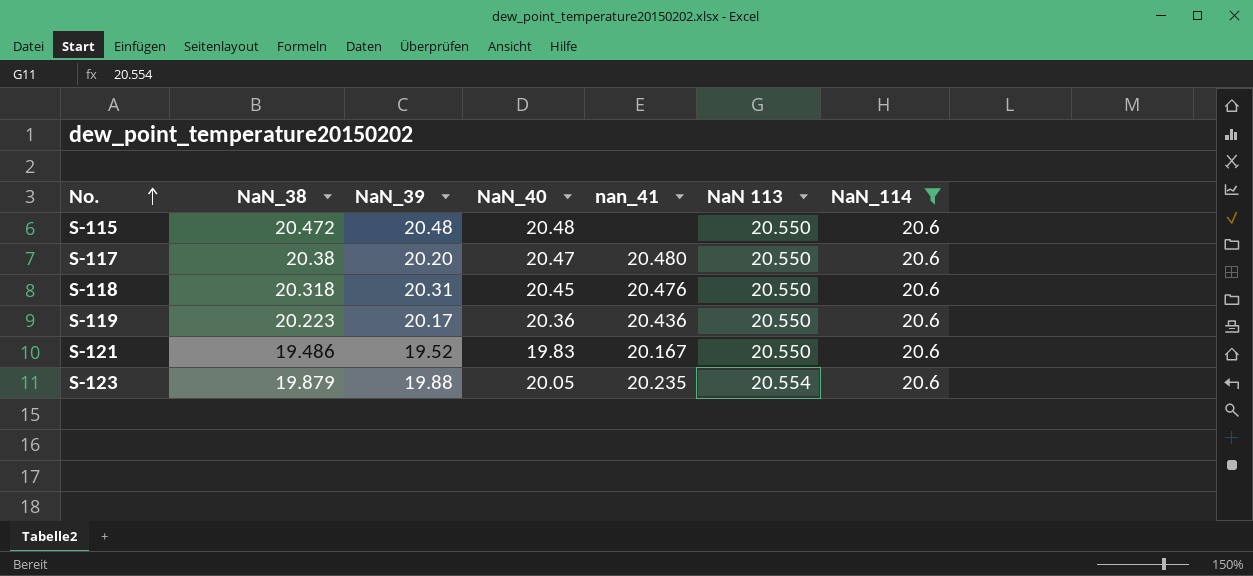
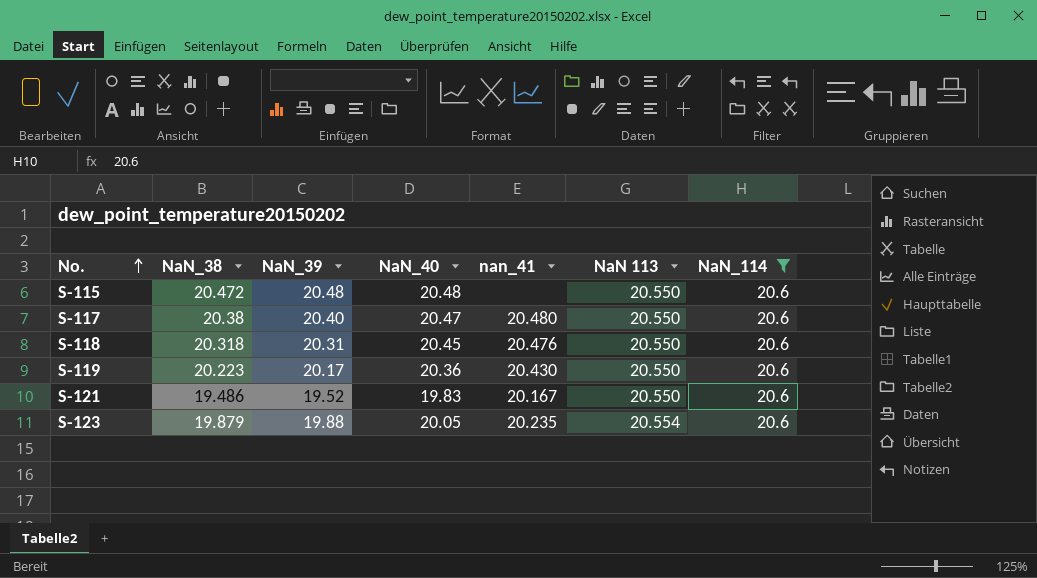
S-117 | NaN_39: 20.20 -> 20.40
S-119 | nan_41: 20.436 -> 20.430

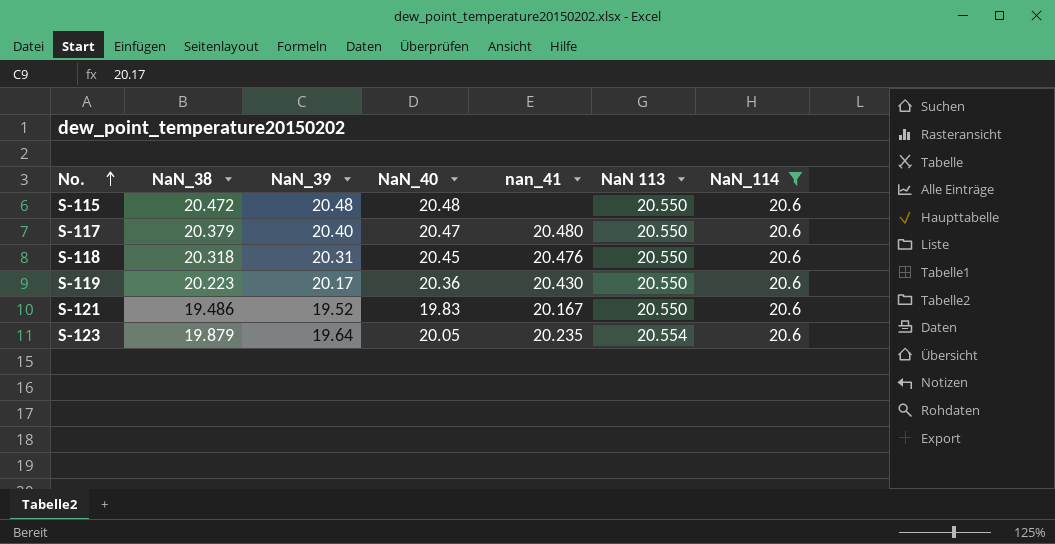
S-117 | NaN_38: 20.38 -> 20.379
S-123 | NaN_39: 19.88 -> 19.64

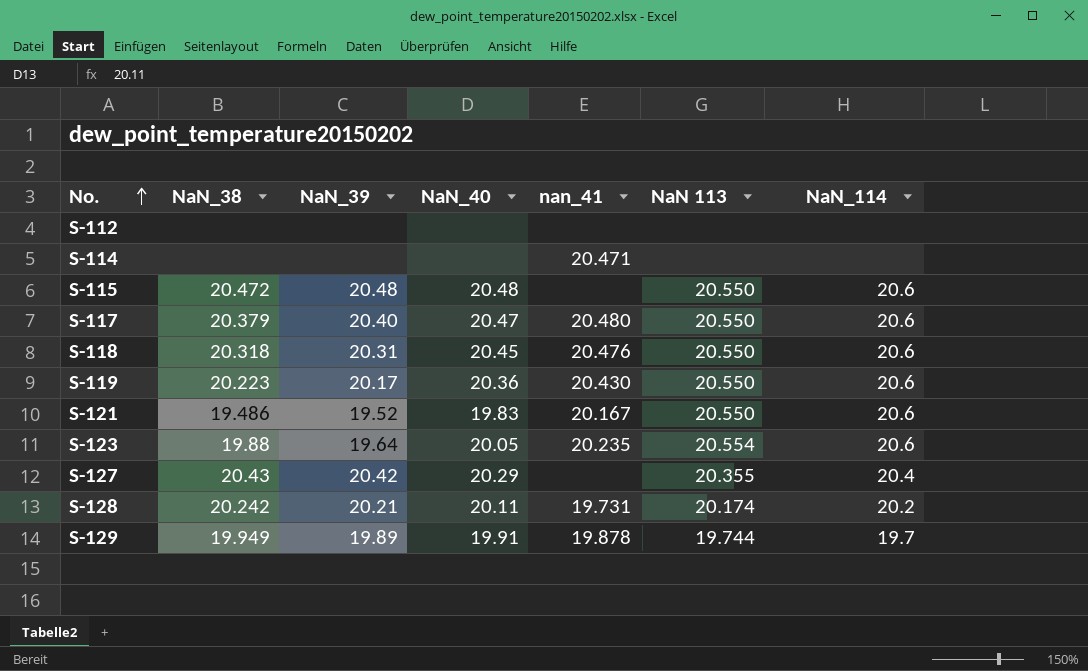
filter: NaN_114 = 20.6 -> none
S-123 | NaN_38: 19.879 -> 19.88

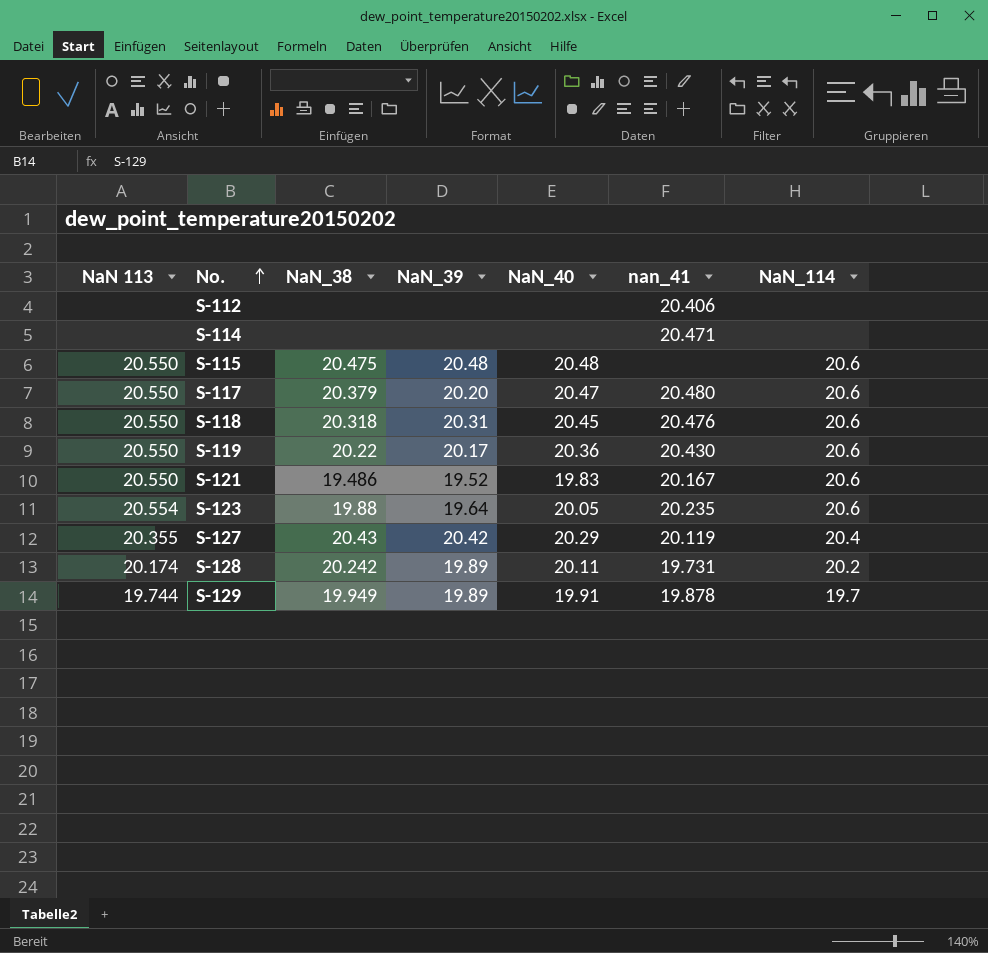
column NaN 113 | position: 6 -> 1
S-112 | nan_41: none -> 20.406
S-115 | NaN_38: 20.472 -> 20.475
S-117 | NaN_39: 20.40 -> 20.20
S-119 | NaN_38: 20.223 -> 20.22
S-127 | nan_41: none -> 20.119
S-128 | NaN_39: 20.21 -> 19.89

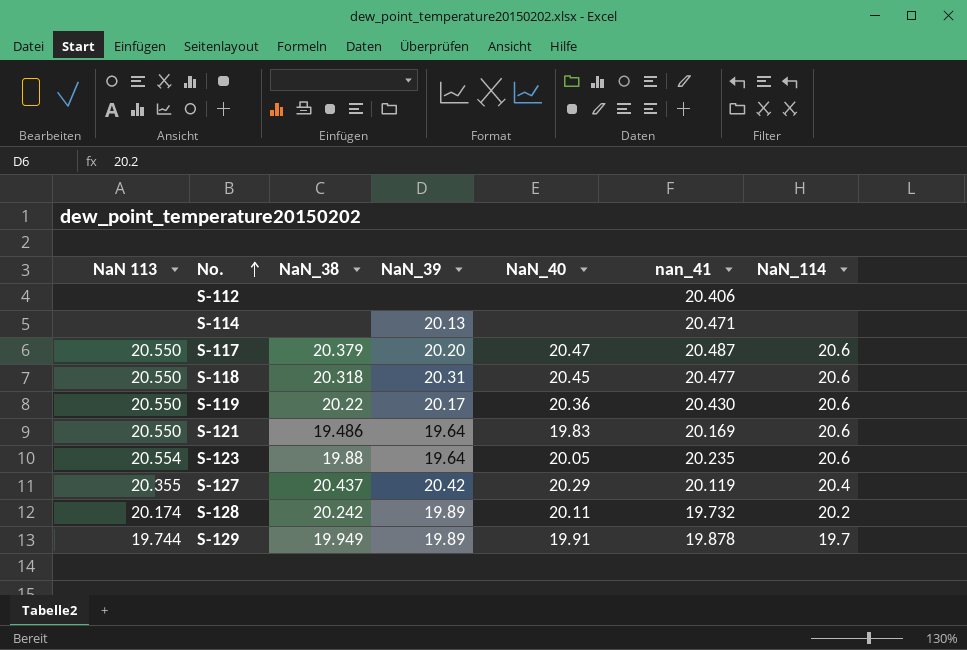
row S-115: 20.550 | 20.475 | 20.48 | 20.48 | none | 20.6 -> none
S-114 | NaN_39: none -> 20.13
S-117 | nan_41: 20.480 -> 20.487
S-118 | nan_41: 20.476 -> 20.477
S-121 | NaN_39: 19.52 -> 19.64
S-121 | nan_41: 20.167 -> 20.169
S-127 | NaN_38: 20.43 -> 20.437
S-128 | nan_41: 19.731 -> 19.732

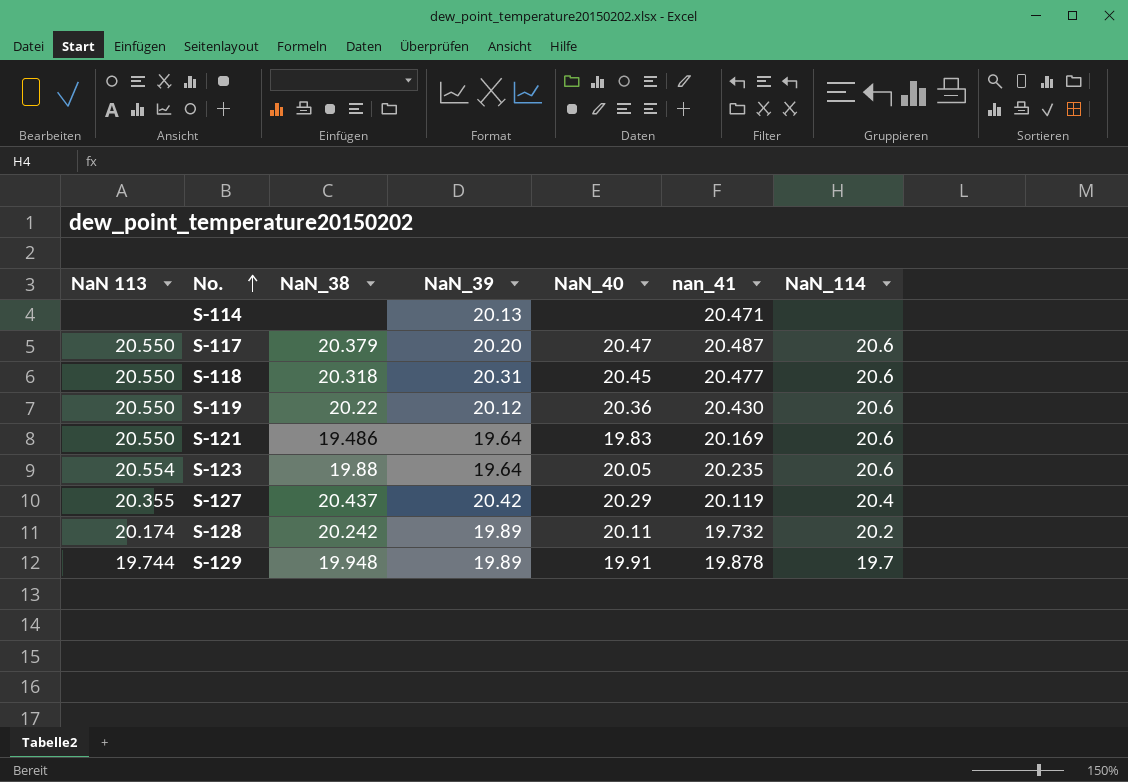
row S-112: none | none | none | none | 20.406 | none -> none
S-119 | NaN_39: 20.17 -> 20.12
S-129 | NaN_38: 19.949 -> 19.948

